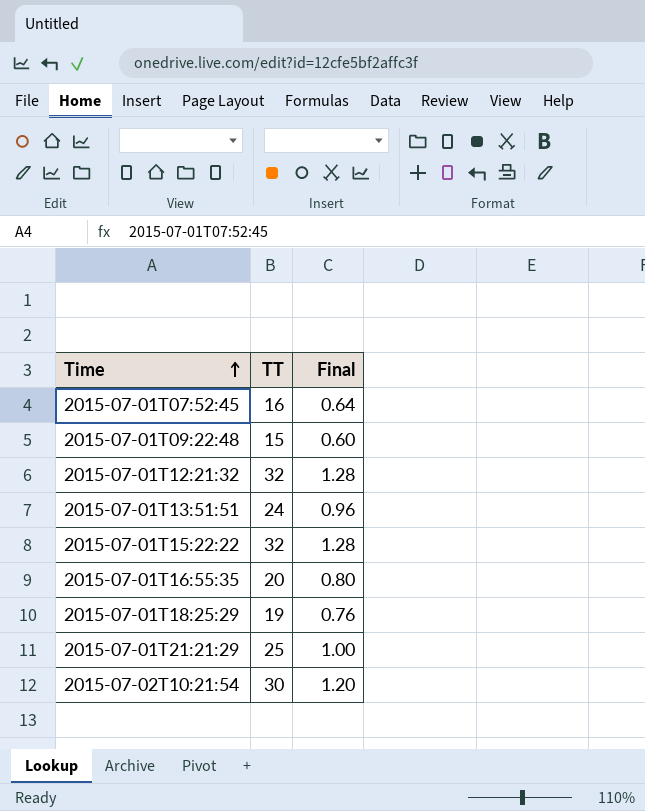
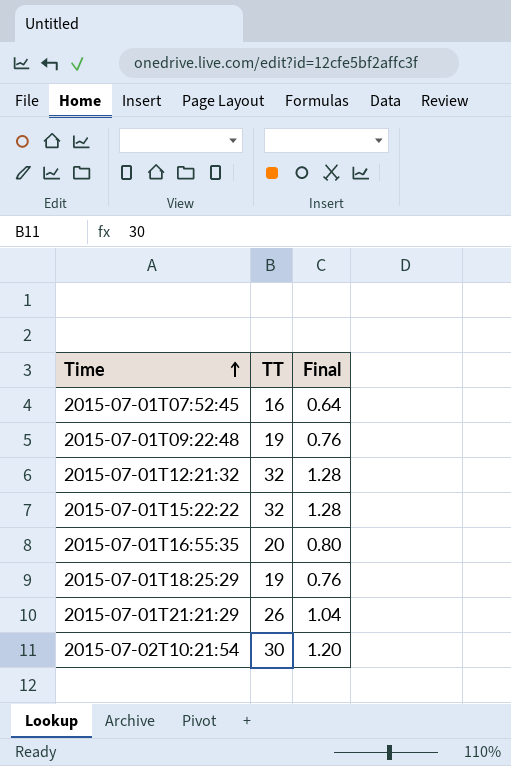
row 2015-07-01T13:51:51: 24 | 0.96 -> none
2015-07-01T09:22:48 | TT: 15 -> 19
2015-07-01T09:22:48 | Final: 0.60 -> 0.76
2015-07-01T21:21:29 | TT: 25 -> 26
2015-07-01T21:21:29 | Final: 1.00 -> 1.04

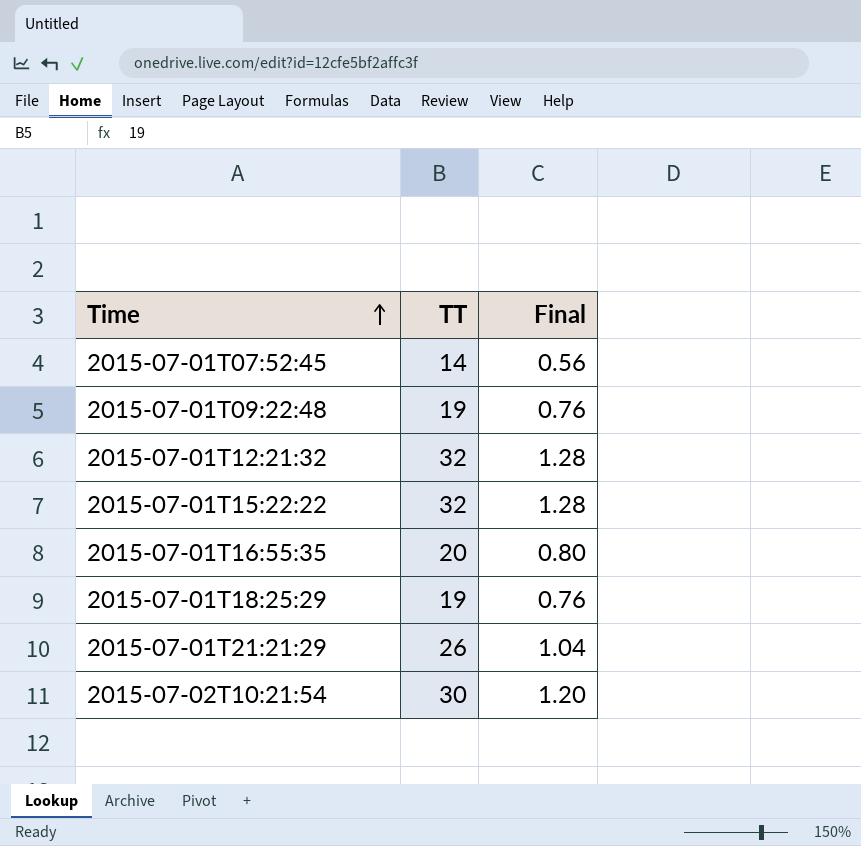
2015-07-01T07:52:45 | TT: 16 -> 14
2015-07-01T07:52:45 | Final: 0.64 -> 0.56

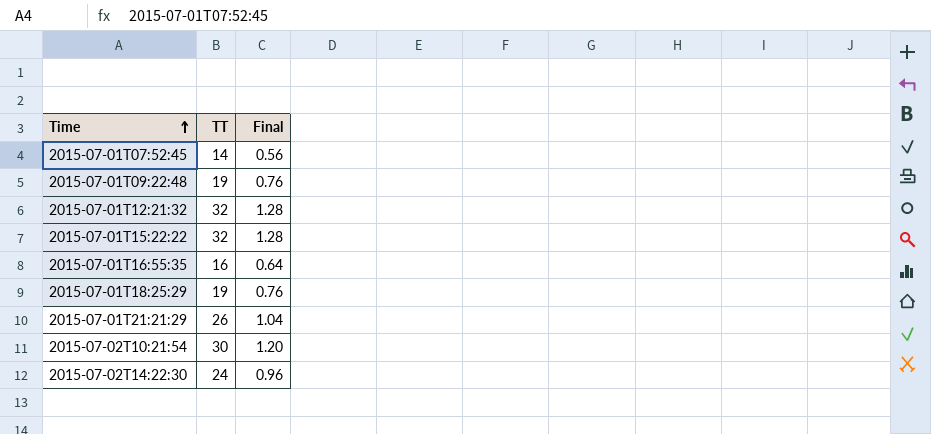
2015-07-01T16:55:35 | TT: 20 -> 16
2015-07-01T16:55:35 | Final: 0.80 -> 0.64
row 2015-07-02T14:22:30: none -> 24 | 0.96

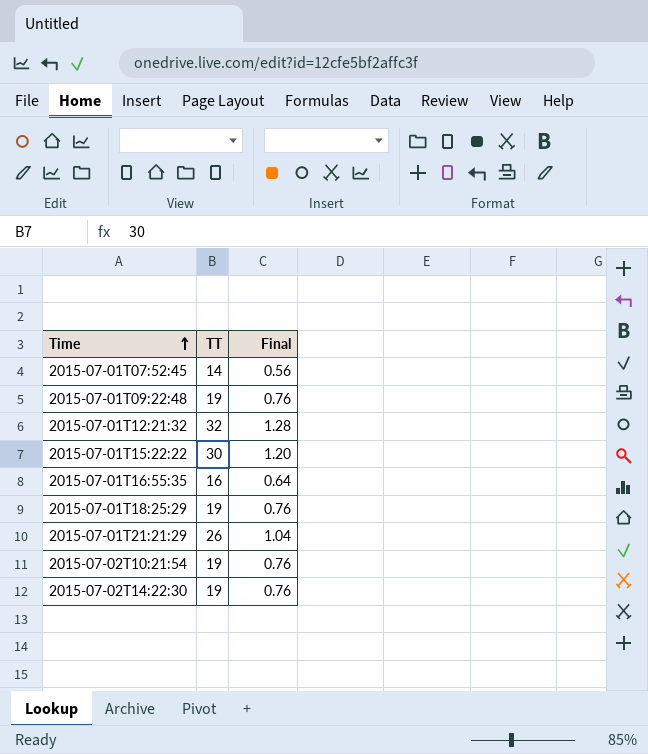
2015-07-01T15:22:22 | TT: 32 -> 30
2015-07-01T15:22:22 | Final: 1.28 -> 1.20
2015-07-02T10:21:54 | TT: 30 -> 19
2015-07-02T10:21:54 | Final: 1.20 -> 0.76
2015-07-02T14:22:30 | TT: 24 -> 19
2015-07-02T14:22:30 | Final: 0.96 -> 0.76

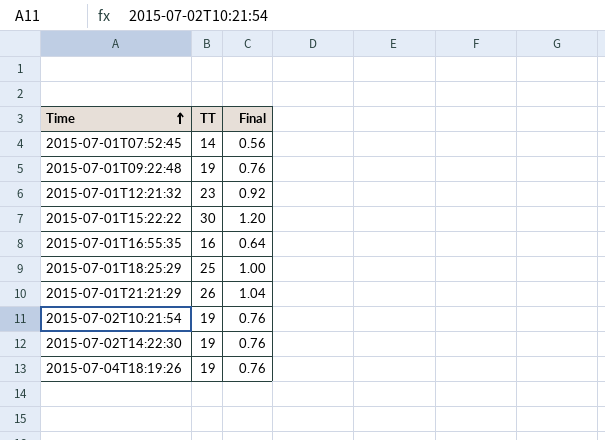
2015-07-01T12:21:32 | TT: 32 -> 23
2015-07-01T12:21:32 | Final: 1.28 -> 0.92
2015-07-01T18:25:29 | TT: 19 -> 25
2015-07-01T18:25:29 | Final: 0.76 -> 1.00
row 2015-07-04T18:19:26: none -> 19 | 0.76

